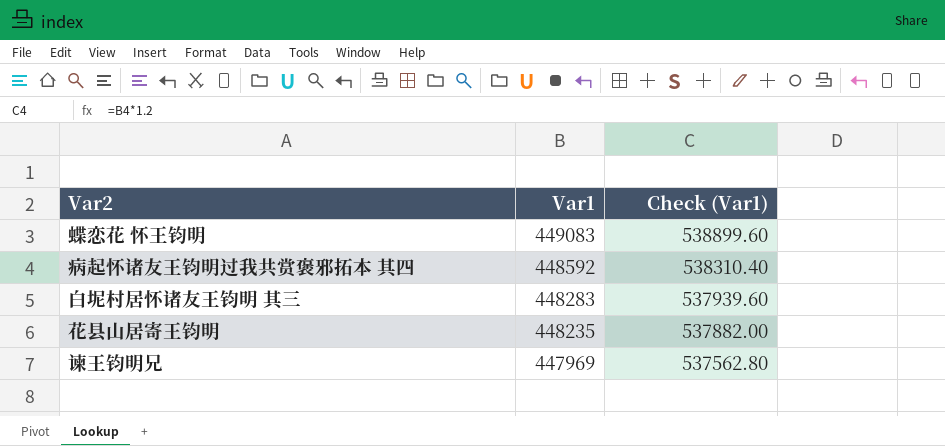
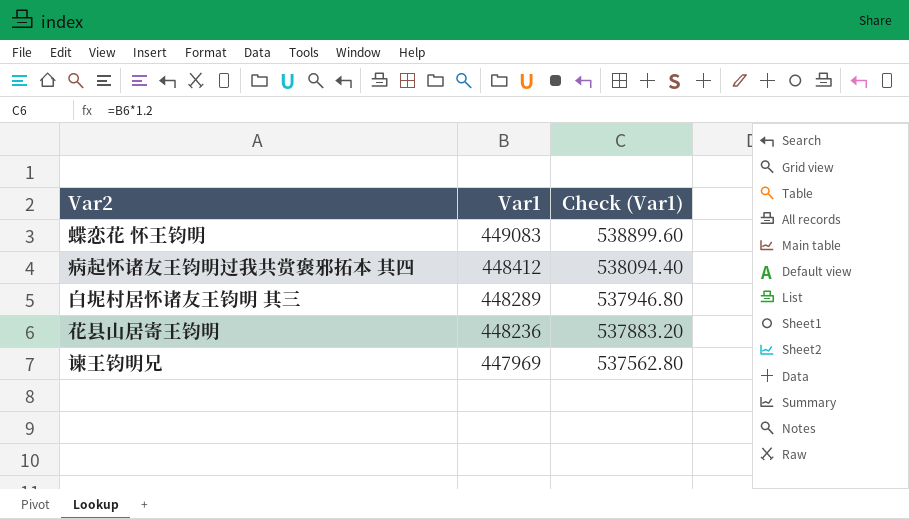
病起怀诸友王钧明过我共赏褒邪拓本 其四 | Var1: 448592 -> 448412
病起怀诸友王钧明过我共赏褒邪拓本 其四 | Check (Var1): 538310.40 -> 538094.40
白坭村居怀诸友王钧明 其三 | Var1: 448283 -> 448289
白坭村居怀诸友王钧明 其三 | Check (Var1): 537939.60 -> 537946.80
花县山居寄王钧明 | Var1: 448235 -> 448236
花县山居寄王钧明 | Check (Var1): 537882.00 -> 537883.20

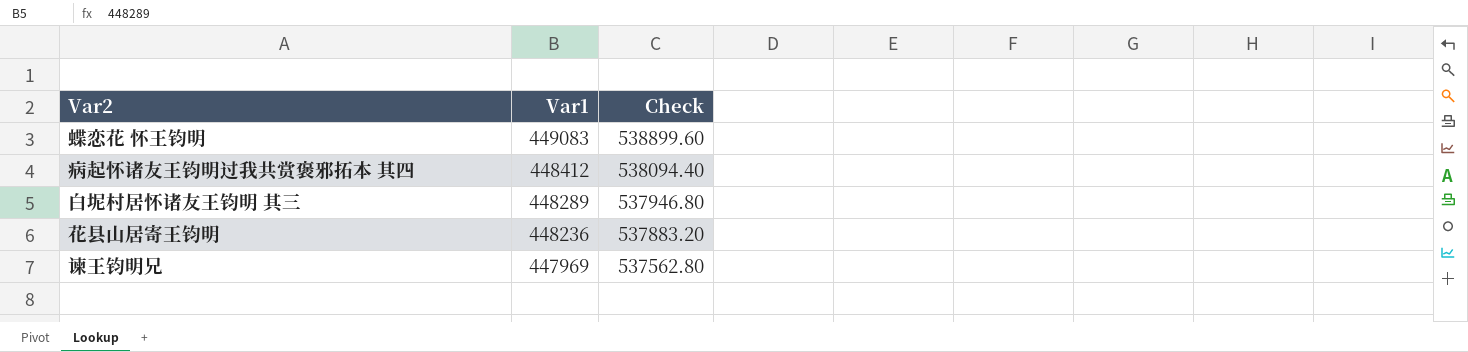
column name: Check (Var1) -> Check

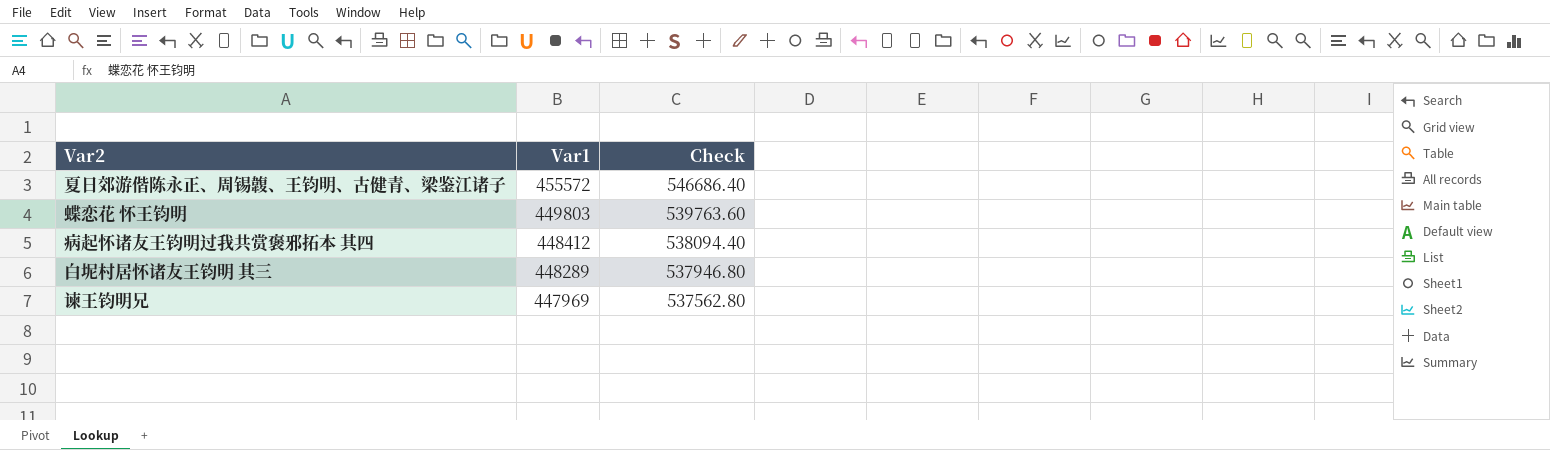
row 花县山居寄王钧明: 448236 | 537883.20 -> none
row 夏日郊游偕陈永正、周锡䪖、王钧明、古健青、梁鉴江诸子: none -> 455572 | 546686.40
蝶恋花 怀王钧明 | Var1: 449083 -> 449803
蝶恋花 怀王钧明 | Check: 538899.60 -> 539763.60

